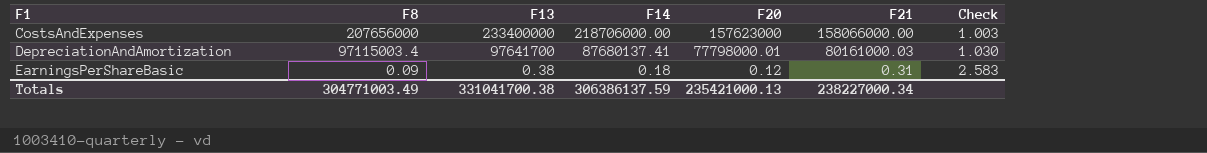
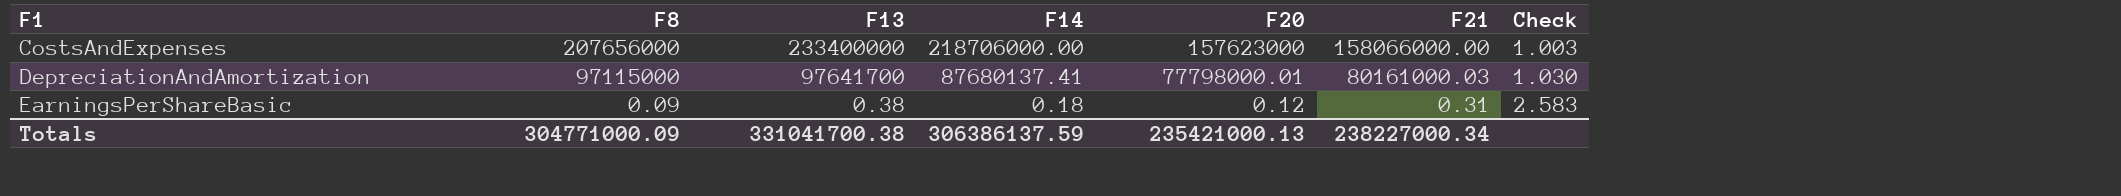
DepreciationAndAmortization | F8: 97115003.4 -> 97115000
Totals | F8: 304771003.49 -> 304771000.09

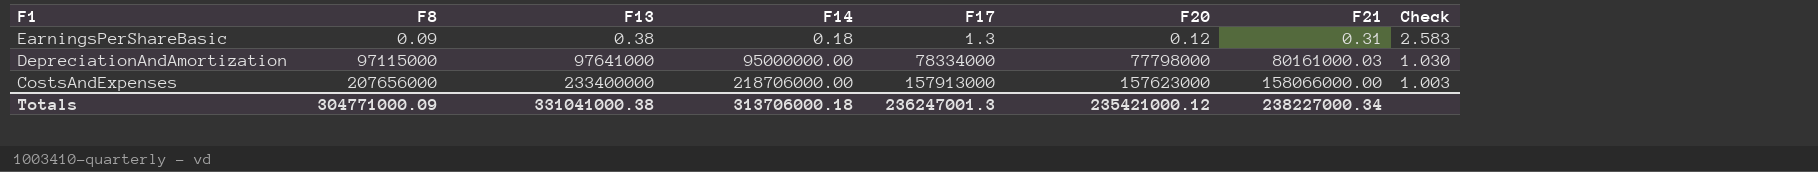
row order: F1 ascending -> F1 descending
column F17 | position: none -> 5
DepreciationAndAmortization | F13: 97641700 -> 97641000
DepreciationAndAmortization | F14: 87680137.41 -> 95000000.00
DepreciationAndAmortization | F20: 77798000.01 -> 77798000
Totals | F13: 331041700.38 -> 331041000.38
Totals | F14: 306386137.59 -> 313706000.18
Totals | F20: 235421000.13 -> 235421000.12

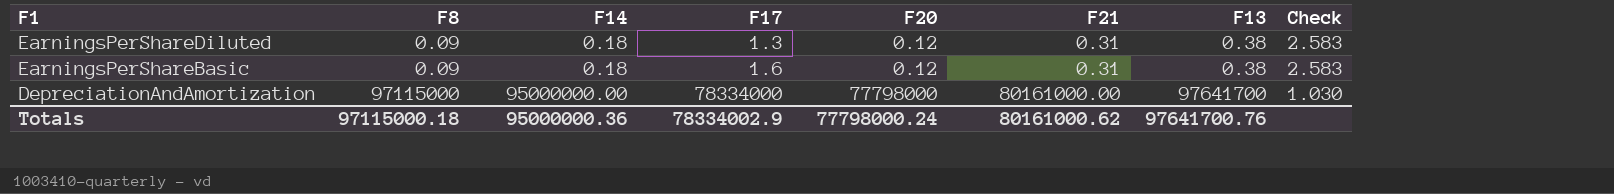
column F13 | position: 3 -> 7
row CostsAndExpenses: 207656000 | 233400000 | 218706000.00 | 157913000 | 157623000 | 158066000.00 | 1.003 -> none
row EarningsPerShareDiluted: none -> 0.09 | 0.18 | 1.3 | 0.12 | 0.31 | 0.38 | 2.583
EarningsPerShareBasic | F17: 1.3 -> 1.6
DepreciationAndAmortization | F21: 80161000.03 -> 80161000.00
DepreciationAndAmortization | F13: 97641000 -> 97641700
Totals | F8: 304771000.09 -> 97115000.18
Totals | F14: 313706000.18 -> 95000000.36
Totals | F17: 236247001.3 -> 78334002.9
Totals | F20: 235421000.12 -> 77798000.24
Totals | F21: 238227000.34 -> 80161000.62
Totals | F13: 331041000.38 -> 97641700.76

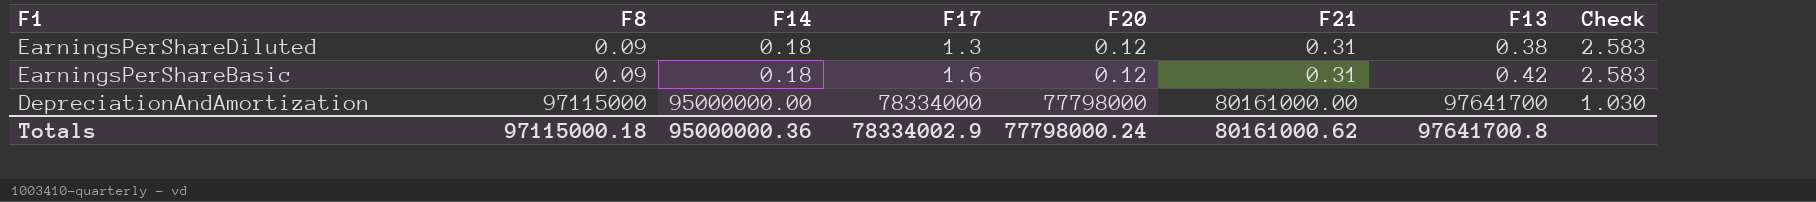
EarningsPerShareBasic | F13: 0.38 -> 0.42
Totals | F13: 97641700.76 -> 97641700.8

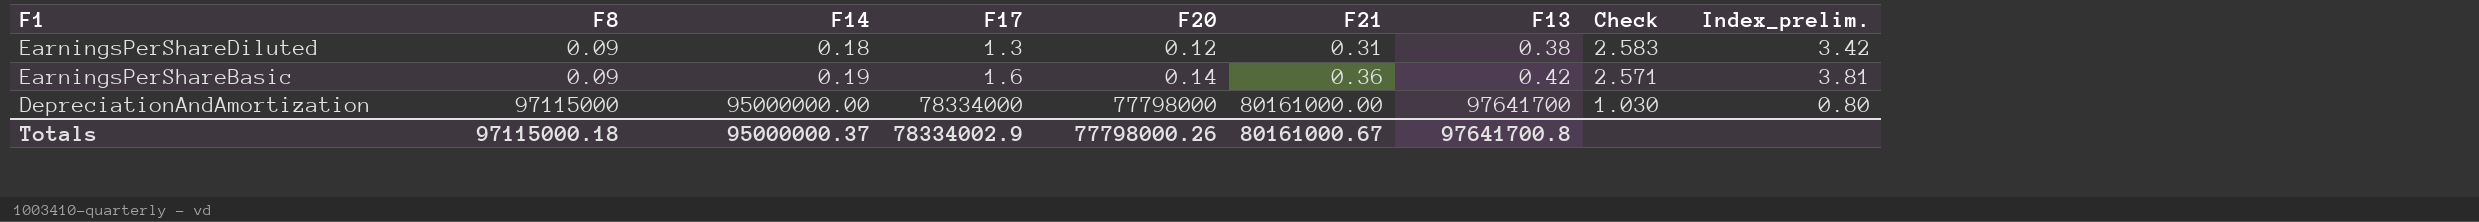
column Index_prelim. | formula: none -> [F17] / [F13]
EarningsPerShareBasic | F14: 0.18 -> 0.19
EarningsPerShareBasic | F20: 0.12 -> 0.14
EarningsPerShareBasic | F21: 0.31 -> 0.36
EarningsPerShareBasic | Check: 2.583 -> 2.571
Totals | F14: 95000000.36 -> 95000000.37
Totals | F20: 77798000.24 -> 77798000.26
Totals | F21: 80161000.62 -> 80161000.67

